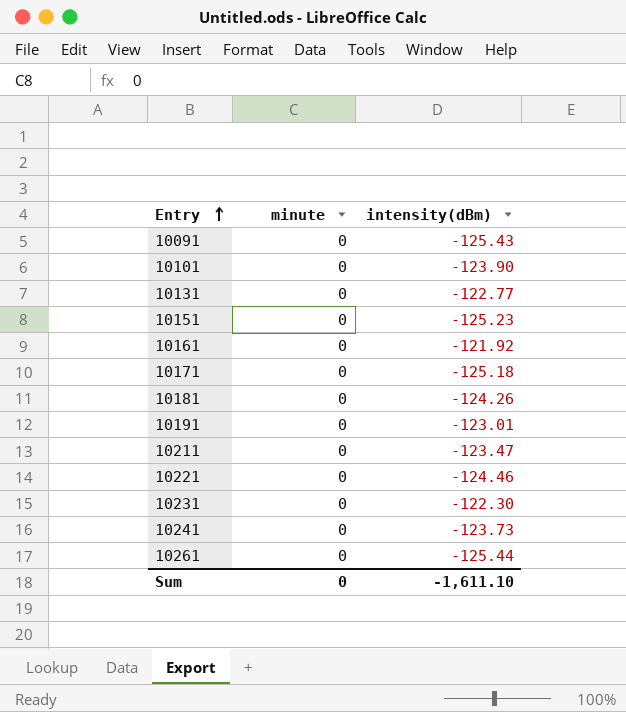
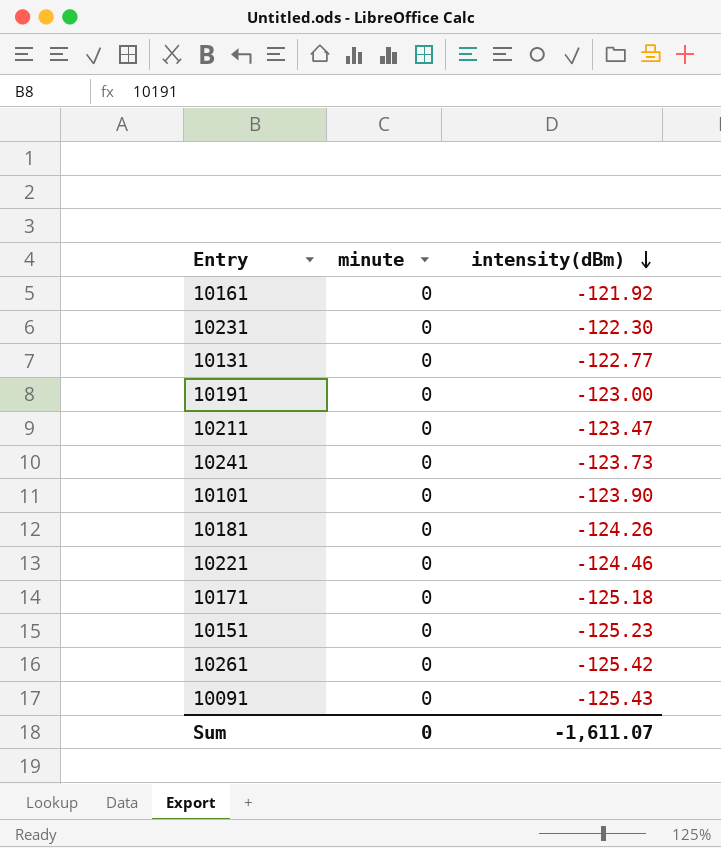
row order: Entry ascending -> intensity(dBm) descending
10191 | intensity(dBm): -123.01 -> -123.00
10261 | intensity(dBm): -125.44 -> -125.42
Sum | intensity(dBm): -1,611.10 -> -1,611.07

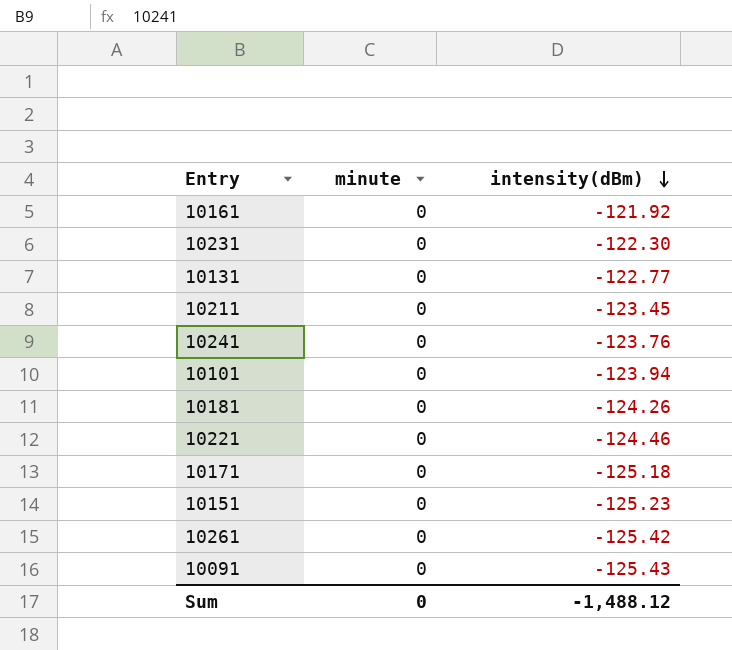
row 10191: 0 | -123.00 -> none
10211 | intensity(dBm): -123.47 -> -123.45
10241 | intensity(dBm): -123.73 -> -123.76
10101 | intensity(dBm): -123.90 -> -123.94
Sum | intensity(dBm): -1,611.07 -> -1,488.12

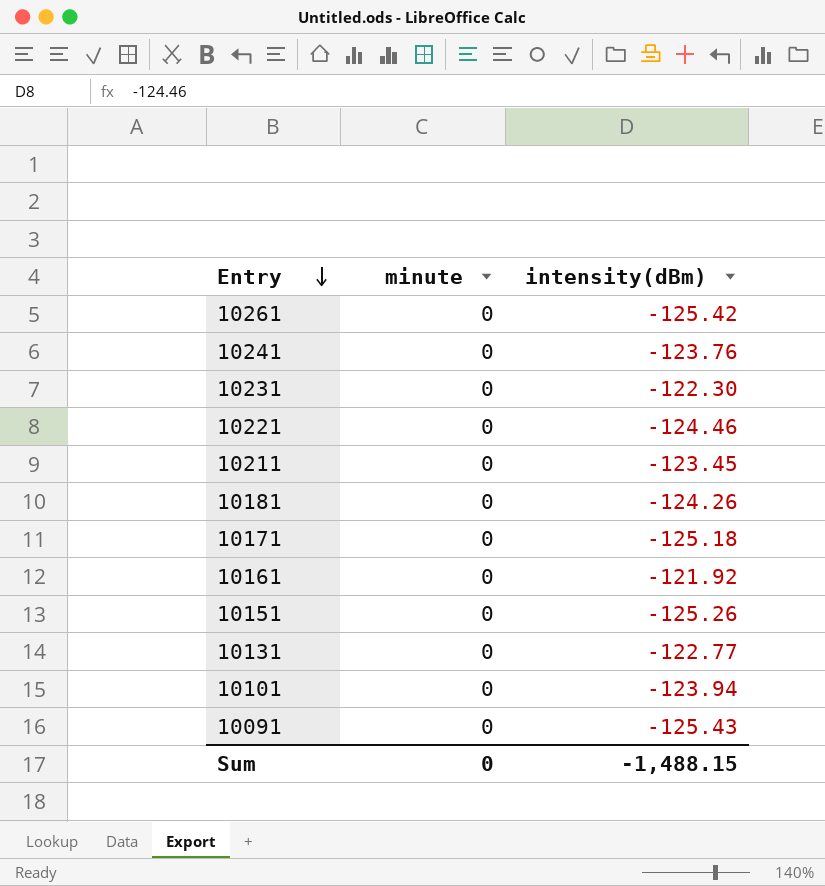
row order: intensity(dBm) descending -> Entry descending
10151 | intensity(dBm): -125.23 -> -125.26
Sum | intensity(dBm): -1,488.12 -> -1,488.15

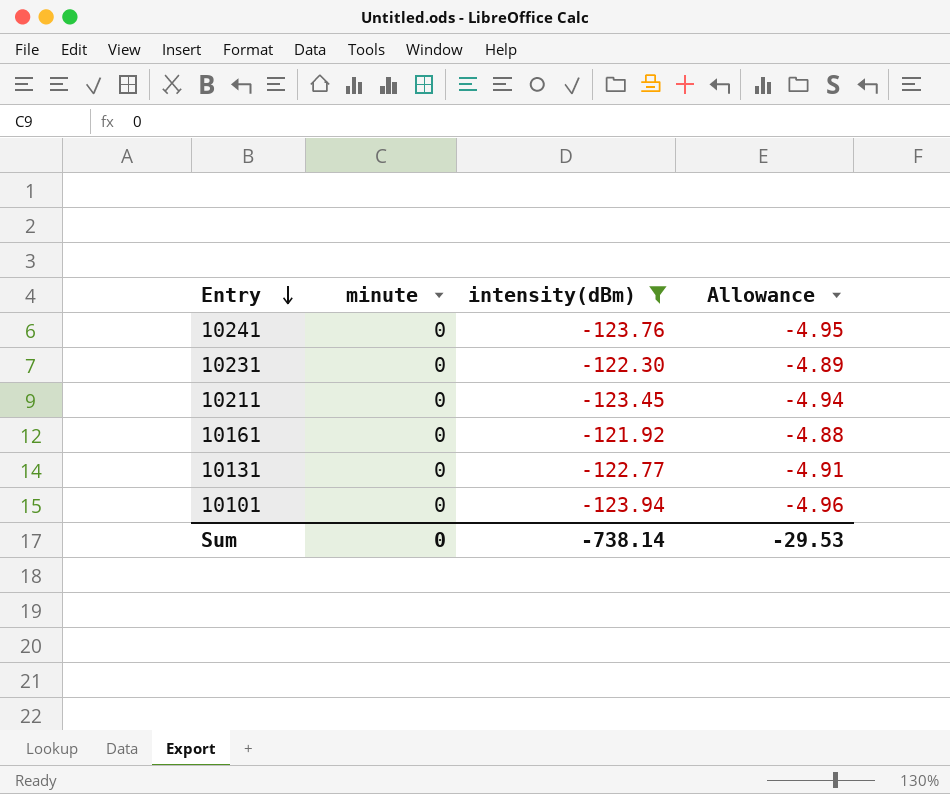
filter: none -> intensity(dBm) >= -123.94
column Allowance | formula: none -> [intensity(dBm)] * 0.04
Sum | intensity(dBm): -1,488.15 -> -738.14

